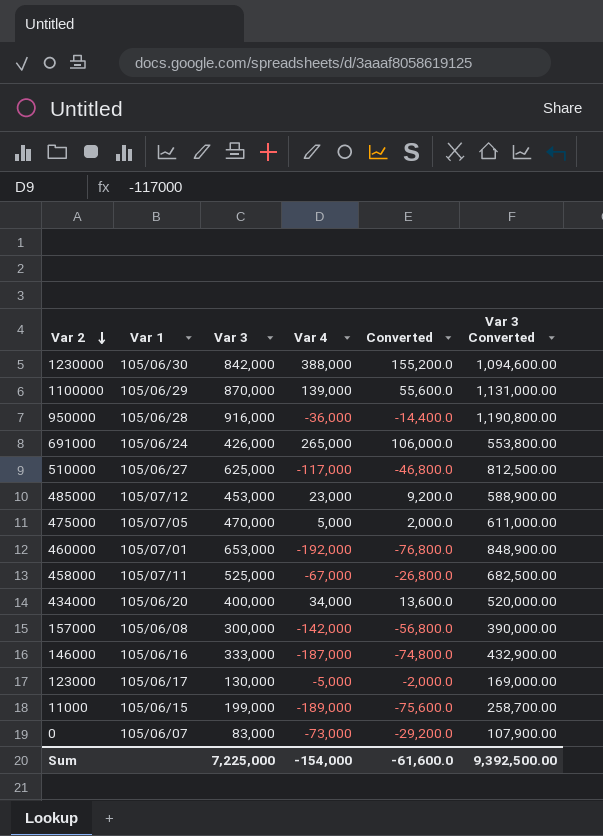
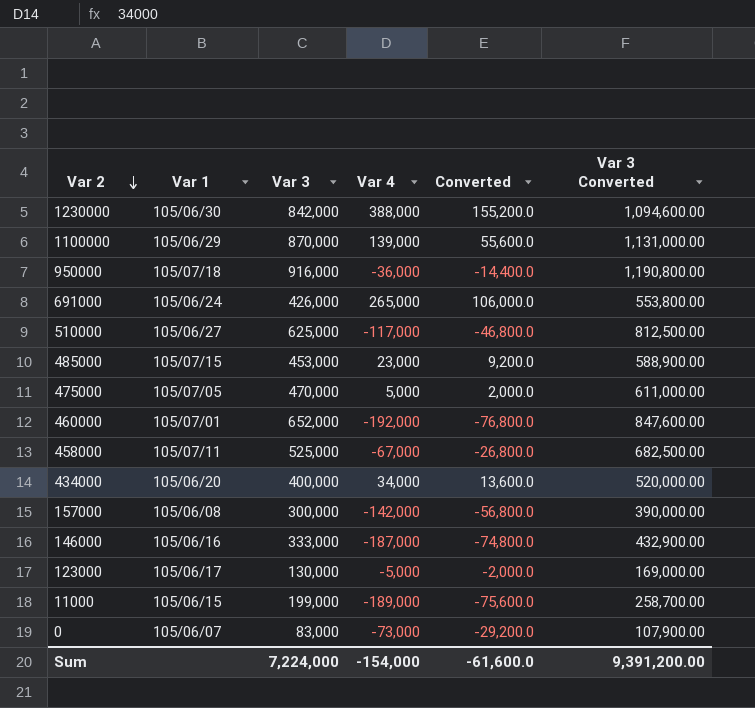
950000 | Var 1: 105/06/28 -> 105/07/18
485000 | Var 1: 105/07/12 -> 105/07/15
460000 | Var 3: 653,000 -> 652,000
460000 | Var 3 Converted: 848,900.00 -> 847,600.00
Sum | Var 3: 7,225,000 -> 7,224,000
Sum | Var 3 Converted: 9,392,500.00 -> 9,391,200.00

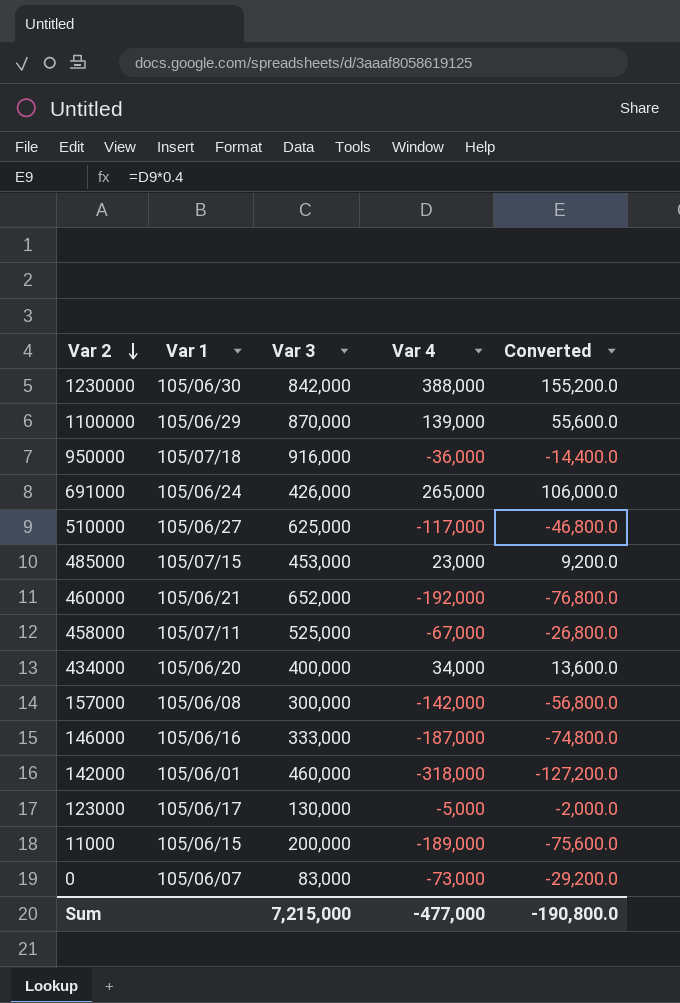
column Var 3 Converted | formula: [Var 3] * 1.3 -> none
row 475000: 105/07/05 | 470,000 | 5,000 | 2,000.0 | 611,000.00 -> none
460000 | Var 1: 105/07/01 -> 105/06/21
row 142000: none -> 105/06/01 | 460,000 | -318,000 | -127,200.0
11000 | Var 3: 199,000 -> 200,000
Sum | Var 3: 7,224,000 -> 7,215,000
Sum | Var 4: -154,000 -> -477,000
Sum | Converted: -61,600.0 -> -190,800.0

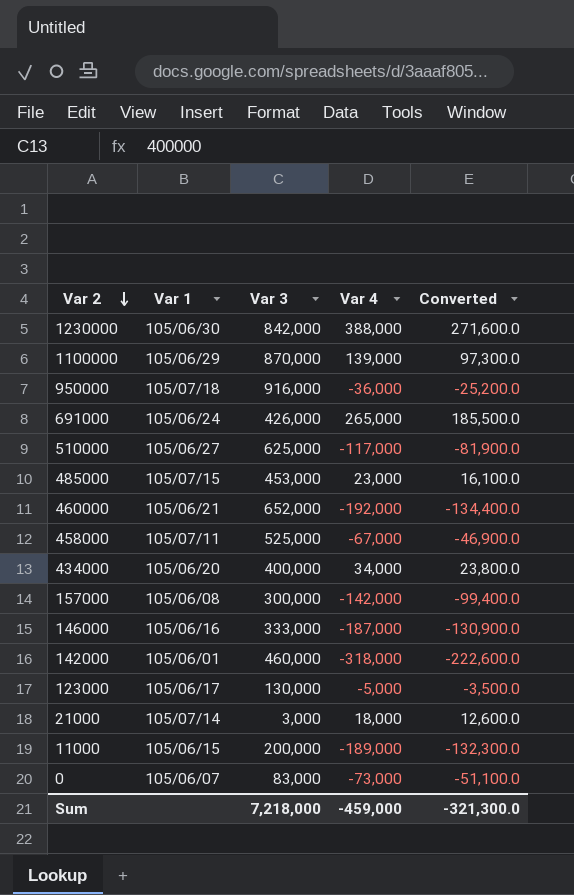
column Converted | formula: [Var 4] * 0.4 -> [Var 4] * 0.7
row 21000: none -> 105/07/14 | 3,000 | 18,000 | 12,600.0
Sum | Var 3: 7,215,000 -> 7,218,000
Sum | Var 4: -477,000 -> -459,000
Sum | Converted: -190,800.0 -> -321,300.0

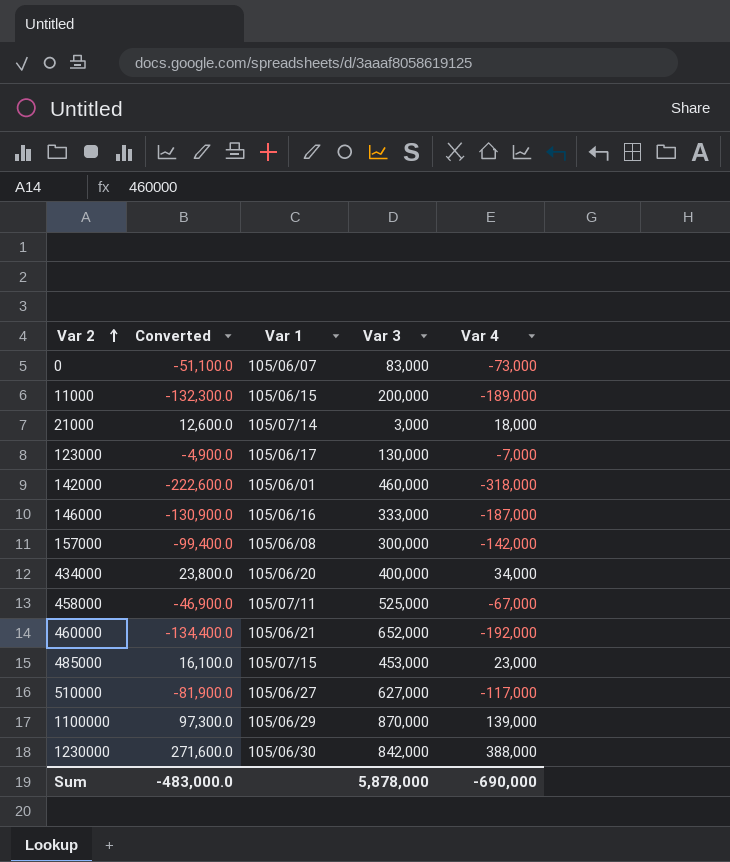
row order: Var 2 descending -> Var 2 ascending
column Converted | position: 5 -> 2
row 950000: 105/07/18 | 916,000 | -36,000 | -25,200.0 -> none
row 691000: 105/06/24 | 426,000 | 265,000 | 185,500.0 -> none
123000 | Converted: -3,500.0 -> -4,900.0
123000 | Var 4: -5,000 -> -7,000
510000 | Var 3: 625,000 -> 627,000
Sum | Converted: -321,300.0 -> -483,000.0
Sum | Var 3: 7,218,000 -> 5,878,000
Sum | Var 4: -459,000 -> -690,000

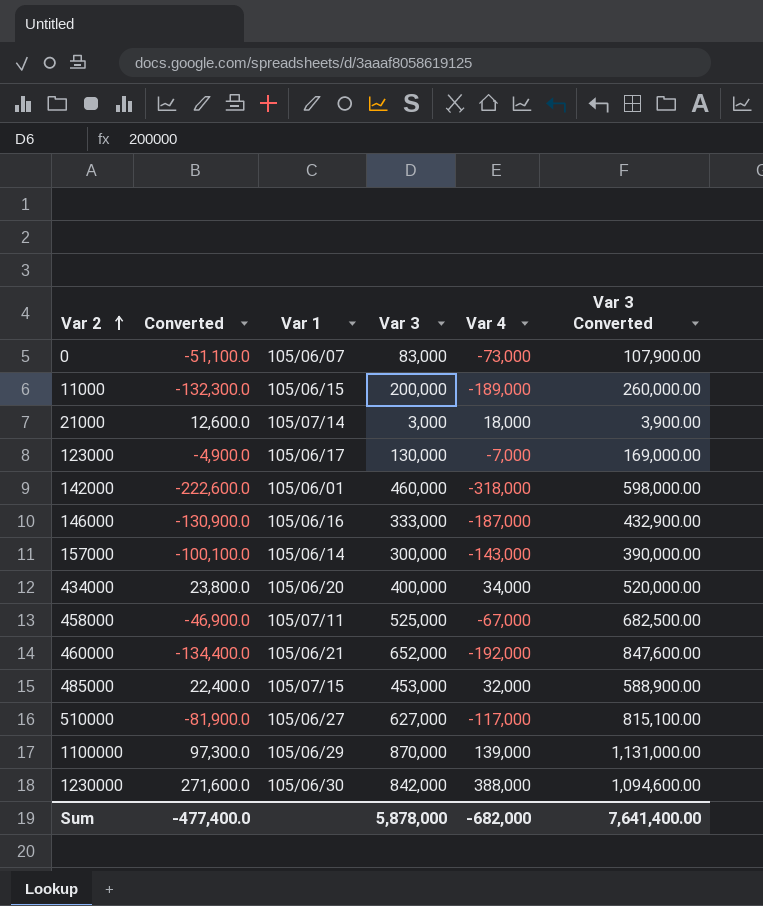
column Var 3 Converted | formula: none -> [Var 3] * 1.3
157000 | Converted: -99,400.0 -> -100,100.0
157000 | Var 1: 105/06/08 -> 105/06/14
157000 | Var 4: -142,000 -> -143,000
485000 | Converted: 16,100.0 -> 22,400.0
485000 | Var 4: 23,000 -> 32,000
Sum | Converted: -483,000.0 -> -477,400.0
Sum | Var 4: -690,000 -> -682,000

